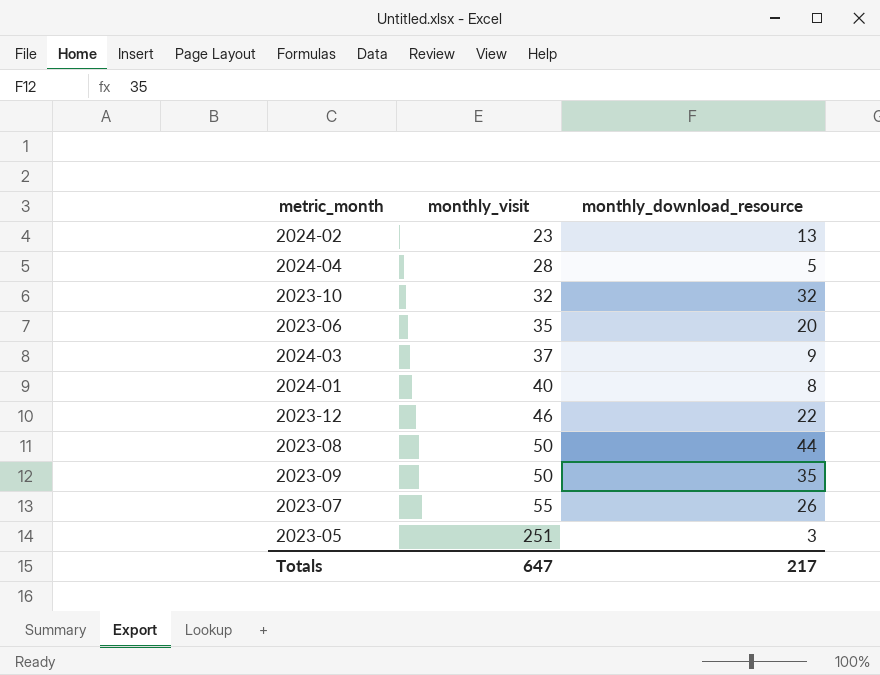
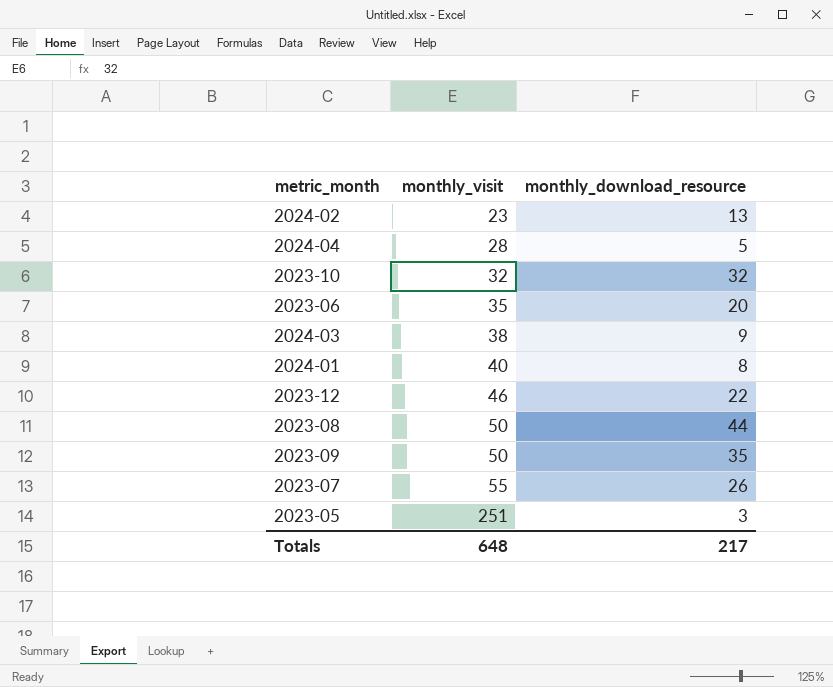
2024-03 | monthly_visit: 37 -> 38
Totals | monthly_visit: 647 -> 648

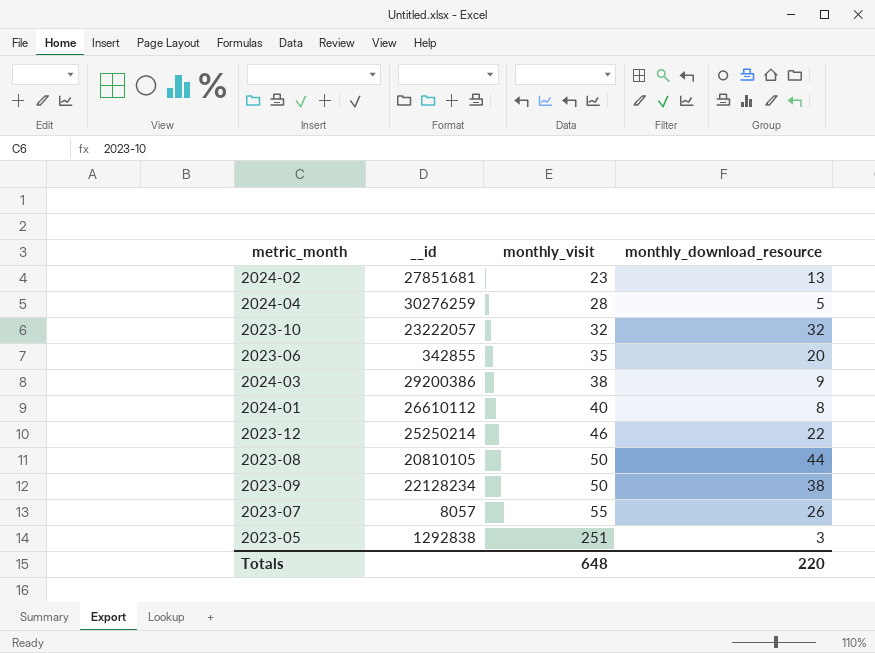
column __id | position: none -> 2
2023-09 | monthly_download_resource: 35 -> 38
Totals | monthly_download_resource: 217 -> 220

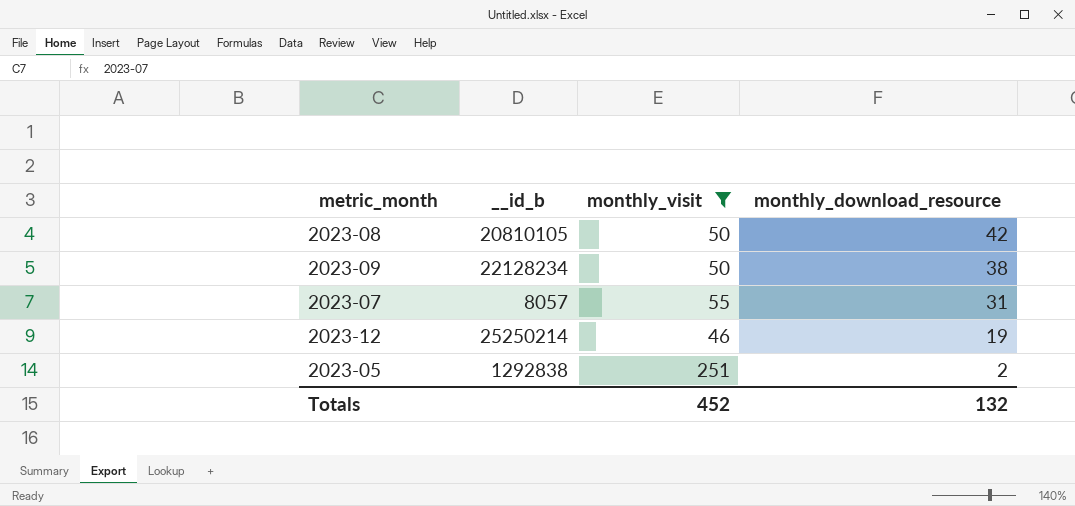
filter: none -> monthly_visit >= 46
row order: monthly_visit ascending -> monthly_download_resource descending
column name: __id -> __id_b
2023-08 | monthly_download_resource: 44 -> 42
2023-07 | monthly_download_resource: 26 -> 31
2023-12 | monthly_download_resource: 22 -> 19
2023-05 | monthly_download_resource: 3 -> 2
Totals | monthly_visit: 648 -> 452
Totals | monthly_download_resource: 220 -> 132

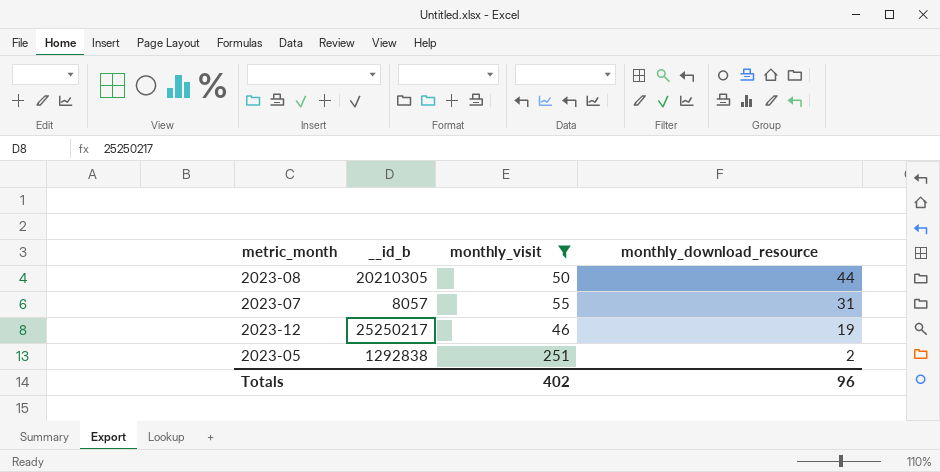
row 2023-09: 22128234 | 50 | 38 -> none
2023-08 | __id_b: 20810105 -> 20210305
2023-08 | monthly_download_resource: 42 -> 44
2023-12 | __id_b: 25250214 -> 25250217
Totals | monthly_visit: 452 -> 402
Totals | monthly_download_resource: 132 -> 96

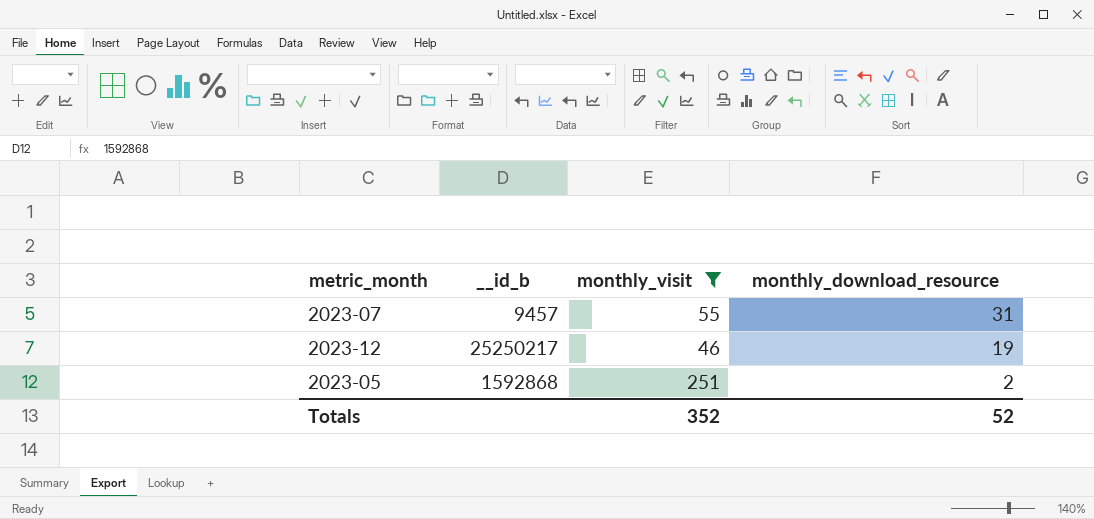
row 2023-08: 20210305 | 50 | 44 -> none
2023-07 | __id_b: 8057 -> 9457
2023-05 | __id_b: 1292838 -> 1592868
Totals | monthly_visit: 402 -> 352
Totals | monthly_download_resource: 96 -> 52

